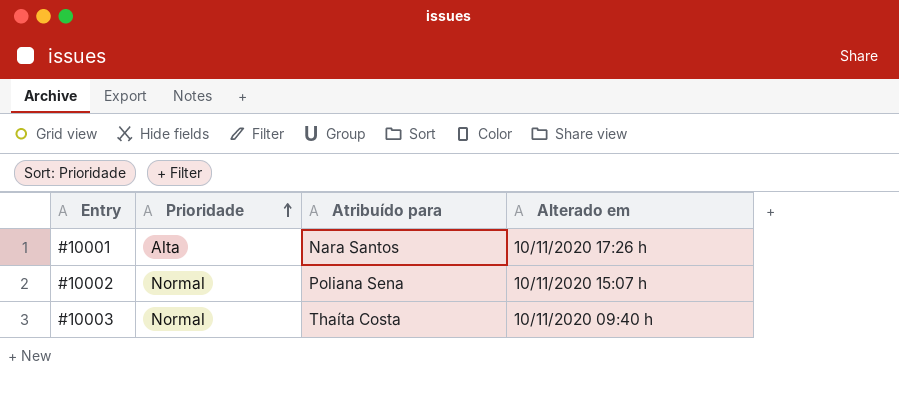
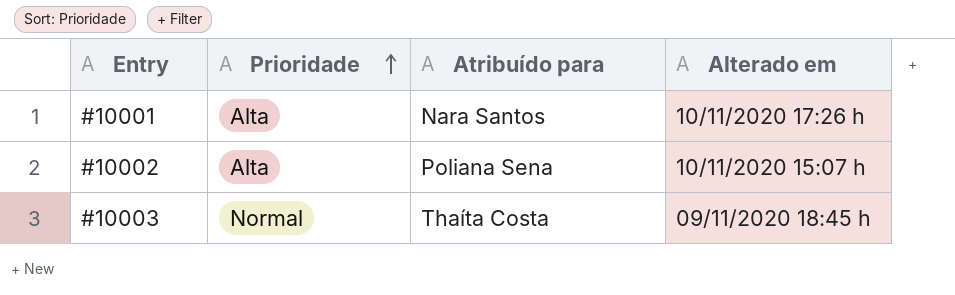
#10002 | Prioridade: Normal -> Alta
#10003 | Alterado em: 10/11/2020 09:40 h -> 09/11/2020 18:45 h

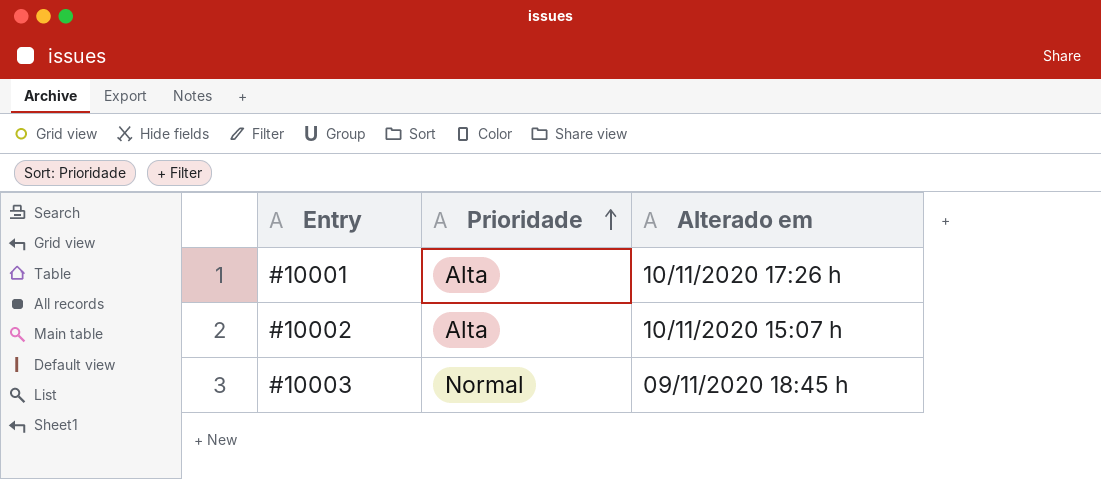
column Atribuído para | position: 3 -> none

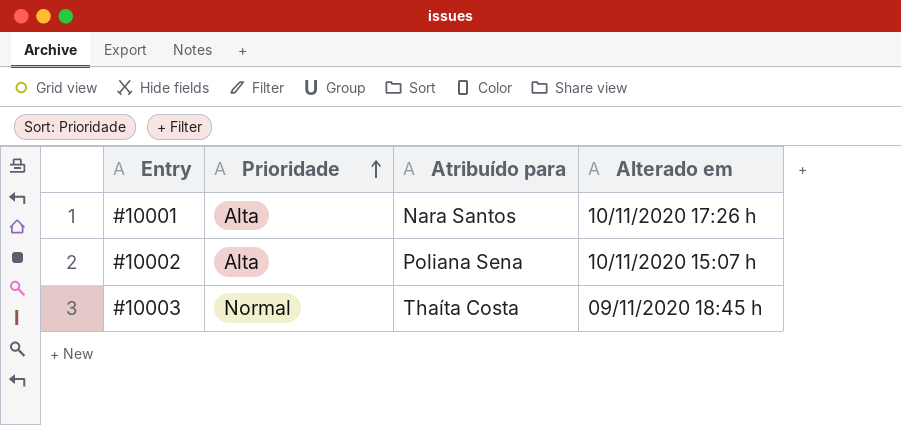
column Atribuído para | position: none -> 3

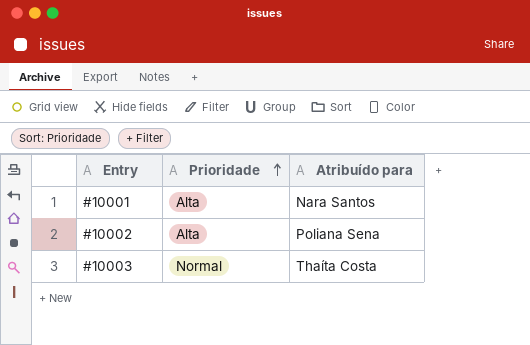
column Alterado em | position: 4 -> none

